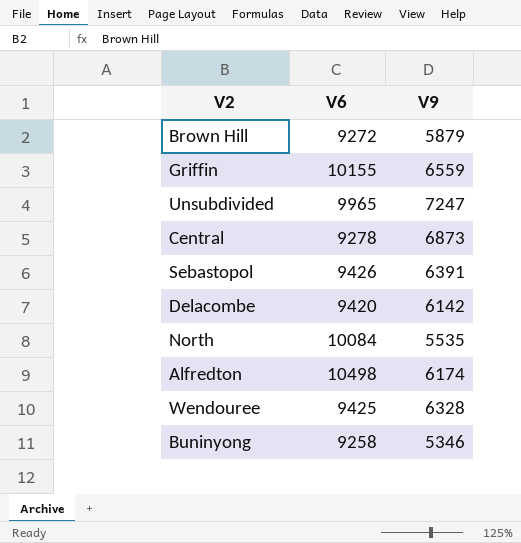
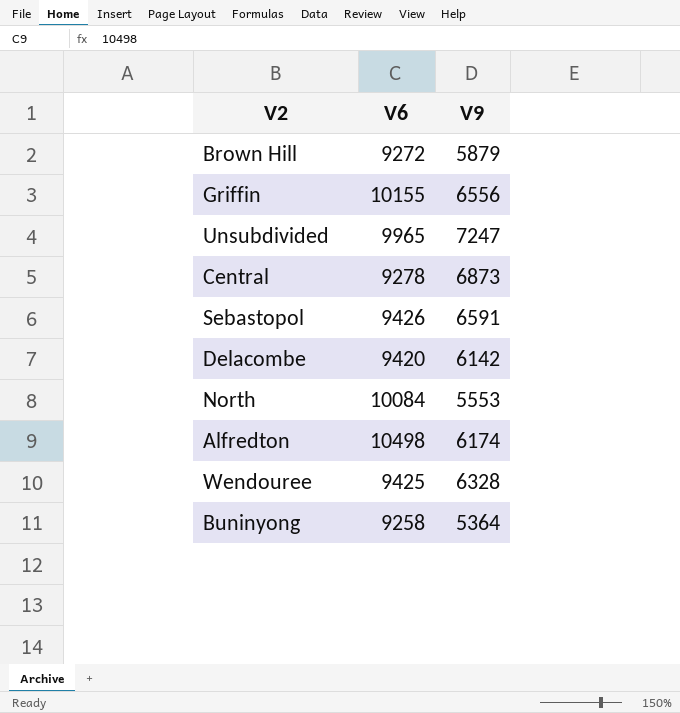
Griffin | V9: 6559 -> 6556
Sebastopol | V9: 6391 -> 6591
North | V9: 5535 -> 5553
Buninyong | V9: 5346 -> 5364

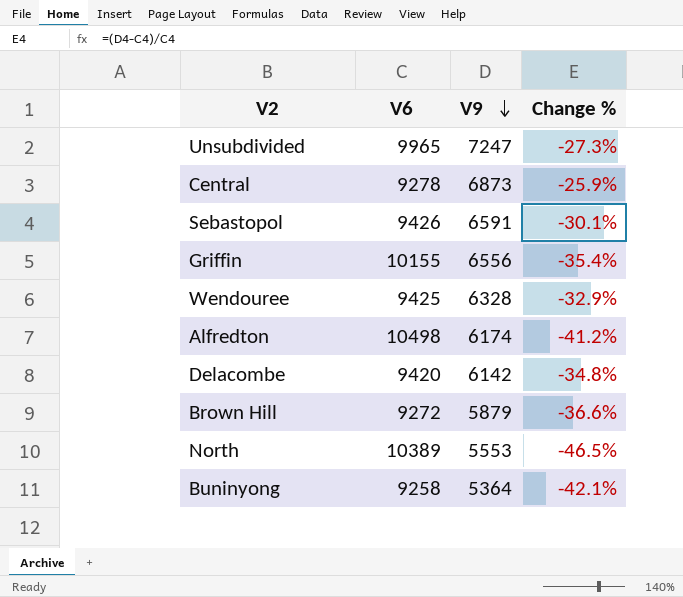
row order: none -> V9 descending
column Change % | formula: none -> ([V9] - [V6]) / [V6]
North | V6: 10084 -> 10389

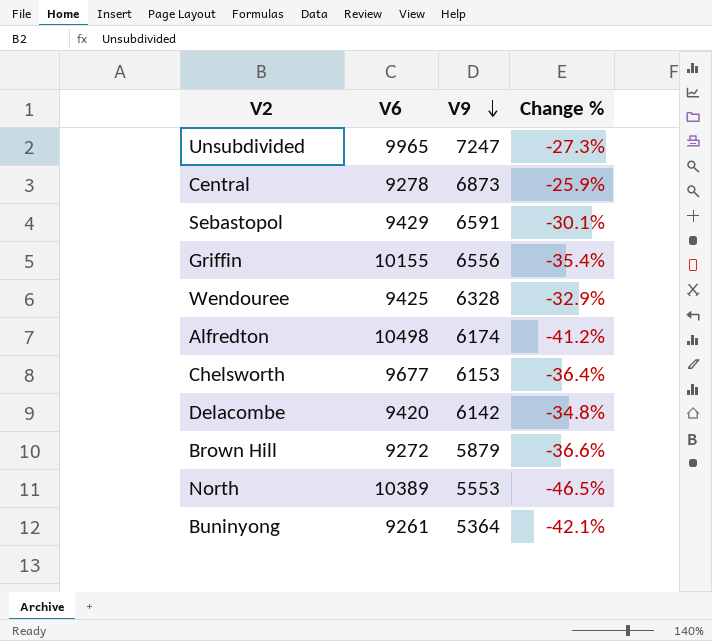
Sebastopol | V6: 9426 -> 9429
row Chelsworth: none -> 9677 | 6153 | -36.4%
Buninyong | V6: 9258 -> 9261

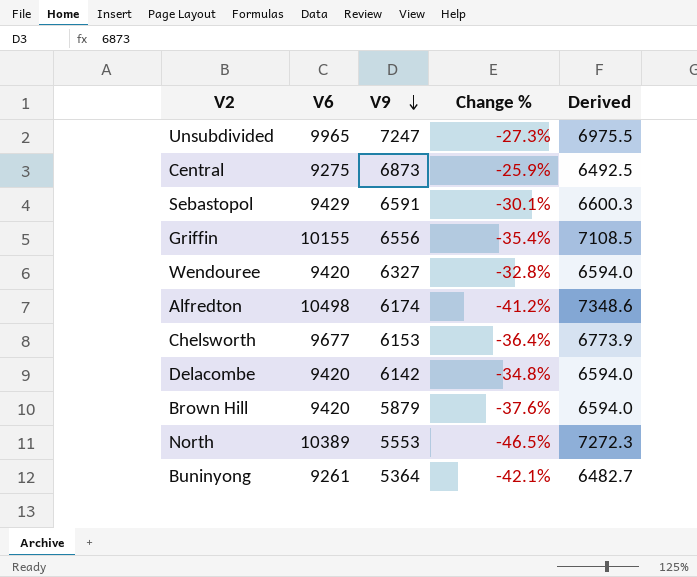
column Derived | formula: none -> [V6] * 0.7
Central | V6: 9278 -> 9275
Wendouree | V6: 9425 -> 9420
Wendouree | V9: 6328 -> 6327
Wendouree | Change %: -32.9% -> -32.8%
Brown Hill | V6: 9272 -> 9420
Brown Hill | Change %: -36.6% -> -37.6%

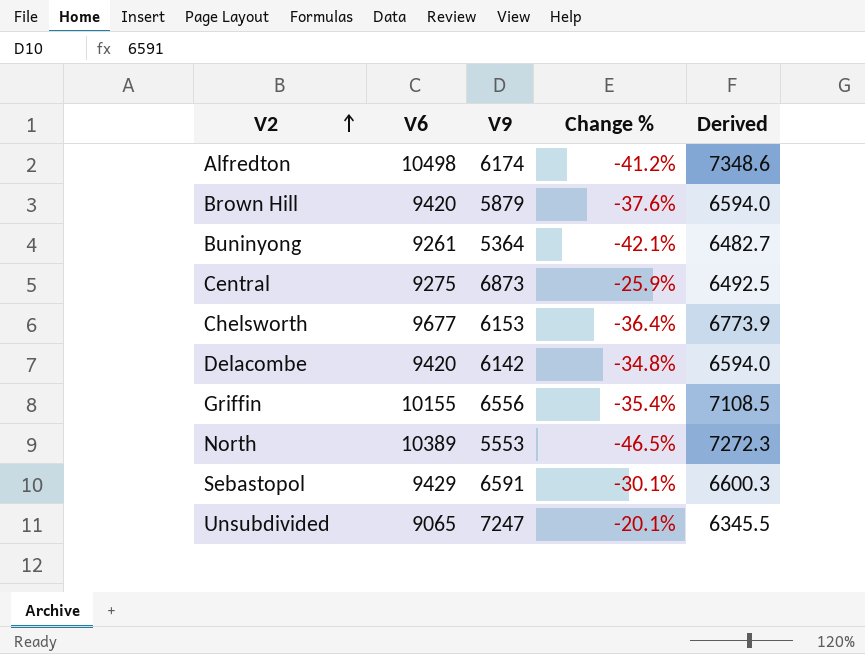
row order: V9 descending -> V2 ascending
row Wendouree: 9420 | 6327 | -32.8% | 6594.0 -> none
Unsubdivided | V6: 9965 -> 9065
Unsubdivided | Change %: -27.3% -> -20.1%
Unsubdivided | Derived: 6975.5 -> 6345.5

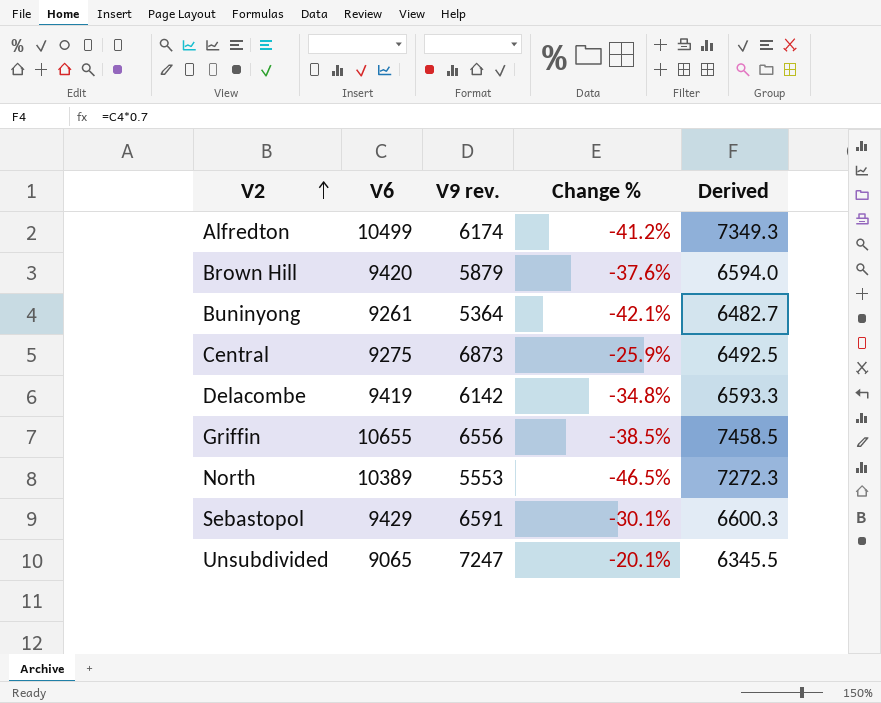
column name: V9 -> V9 rev.
row Chelsworth: 9677 | 6153 | -36.4% | 6773.9 -> none
Alfredton | V6: 10498 -> 10499
Alfredton | Derived: 7348.6 -> 7349.3
Delacombe | V6: 9420 -> 9419
Delacombe | Derived: 6594.0 -> 6593.3
Griffin | V6: 10155 -> 10655
Griffin | Change %: -35.4% -> -38.5%
Griffin | Derived: 7108.5 -> 7458.5

